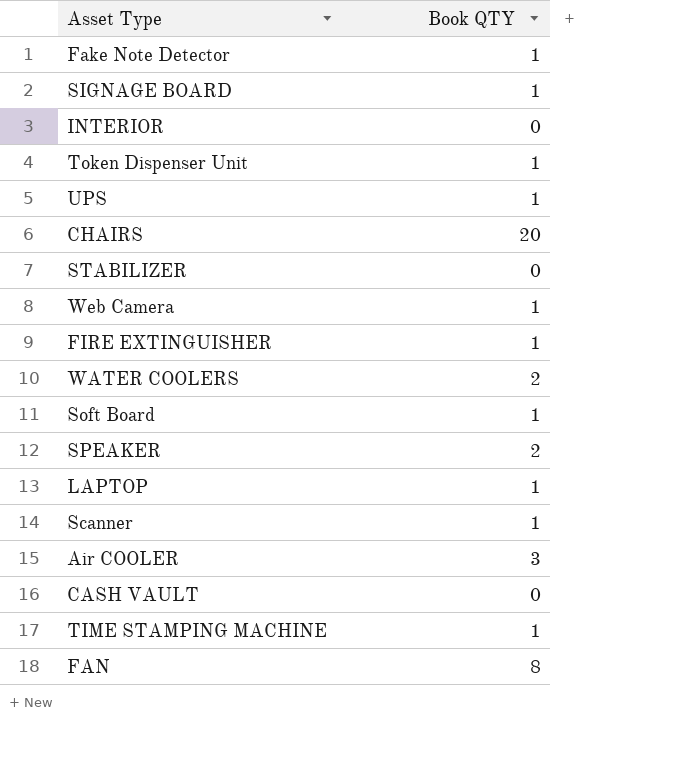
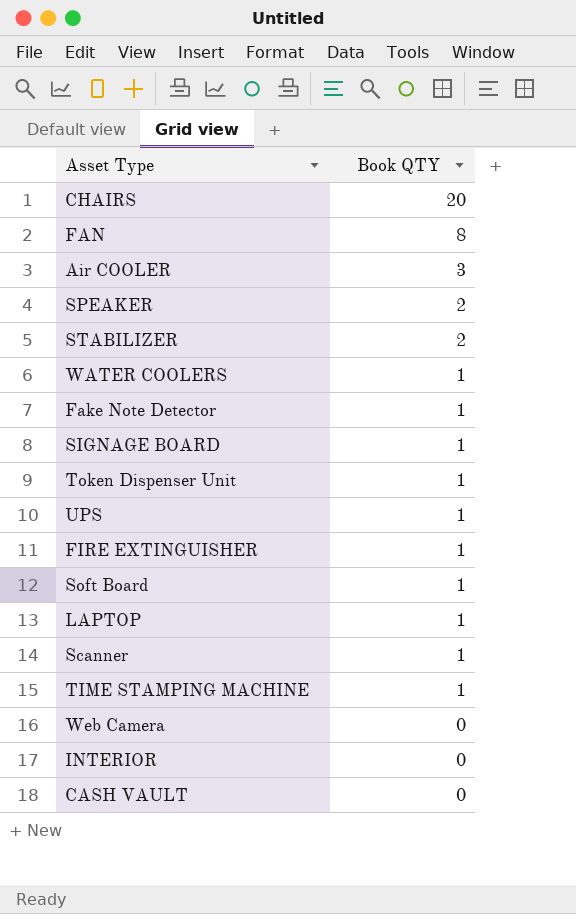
row order: none -> Book QTY descending
STABILIZER | Book QTY: 0 -> 2
WATER COOLERS | Book QTY: 2 -> 1
Web Camera | Book QTY: 1 -> 0

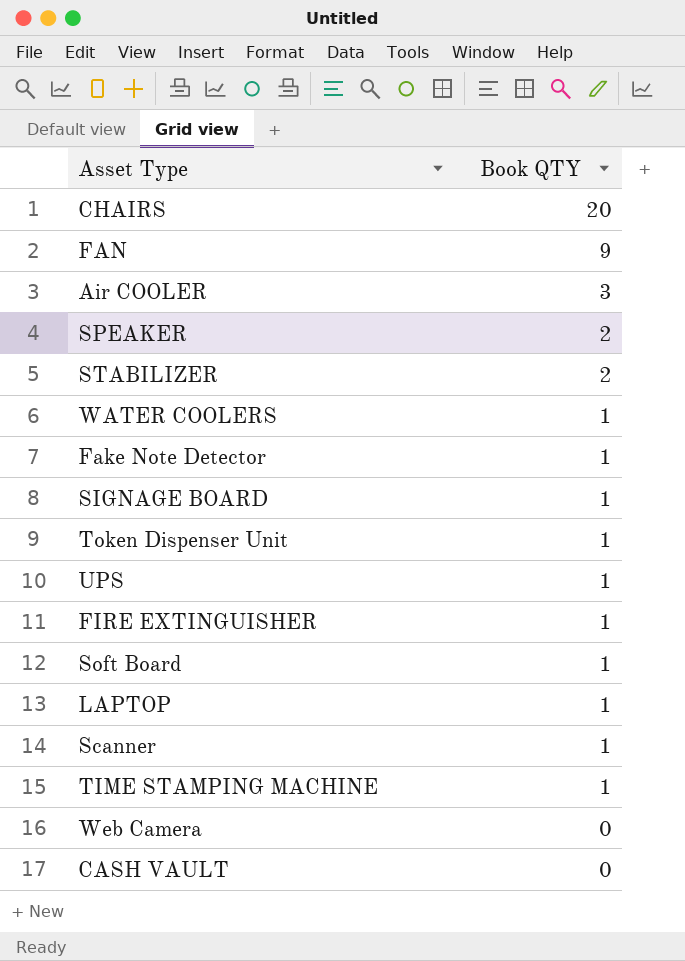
row INTERIOR: 0 -> none
FAN | Book QTY: 8 -> 9

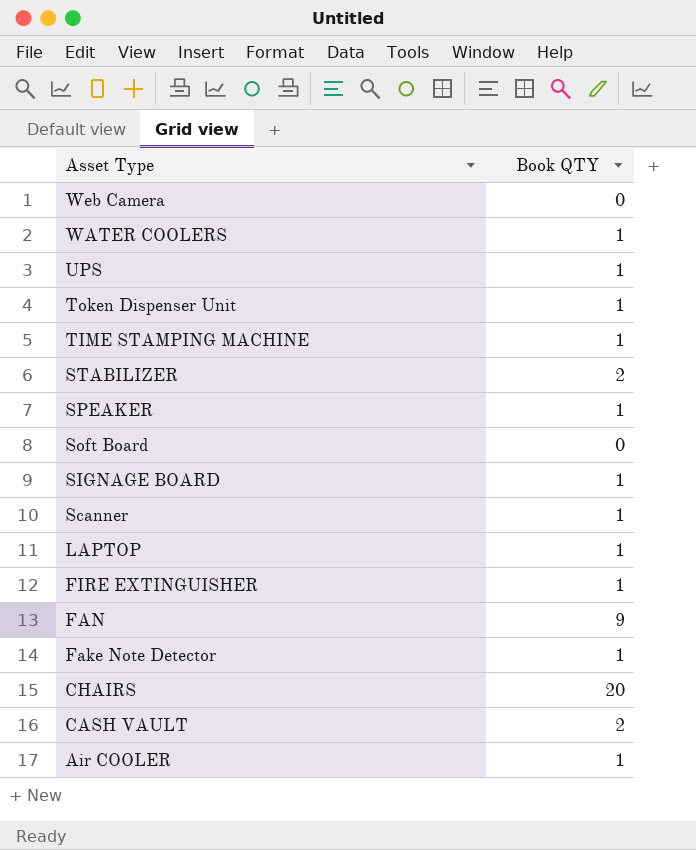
row order: Book QTY descending -> Asset Type descending
SPEAKER | Book QTY: 2 -> 1
Soft Board | Book QTY: 1 -> 0
CASH VAULT | Book QTY: 0 -> 2
Air COOLER | Book QTY: 3 -> 1

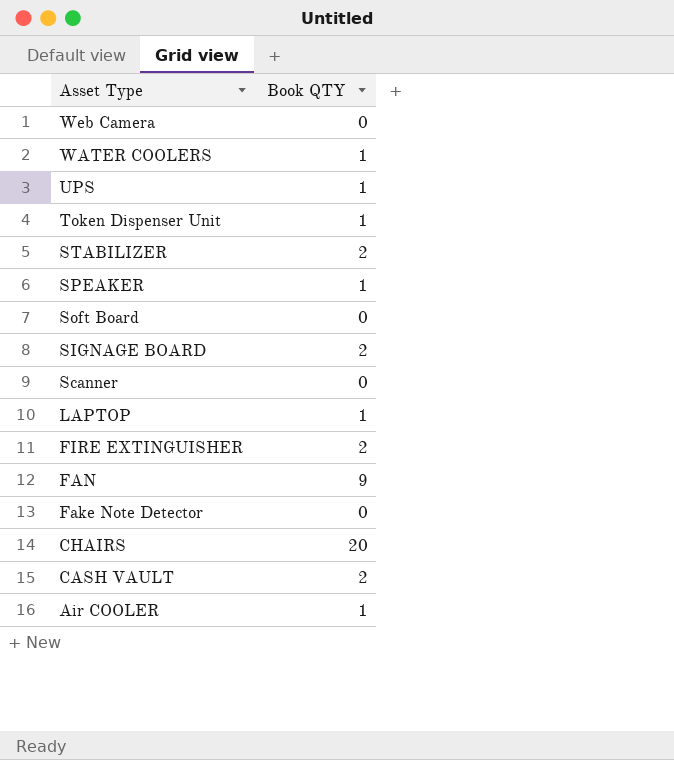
row TIME STAMPING MACHINE: 1 -> none
SIGNAGE BOARD | Book QTY: 1 -> 2
Scanner | Book QTY: 1 -> 0
FIRE EXTINGUISHER | Book QTY: 1 -> 2
Fake Note Detector | Book QTY: 1 -> 0

